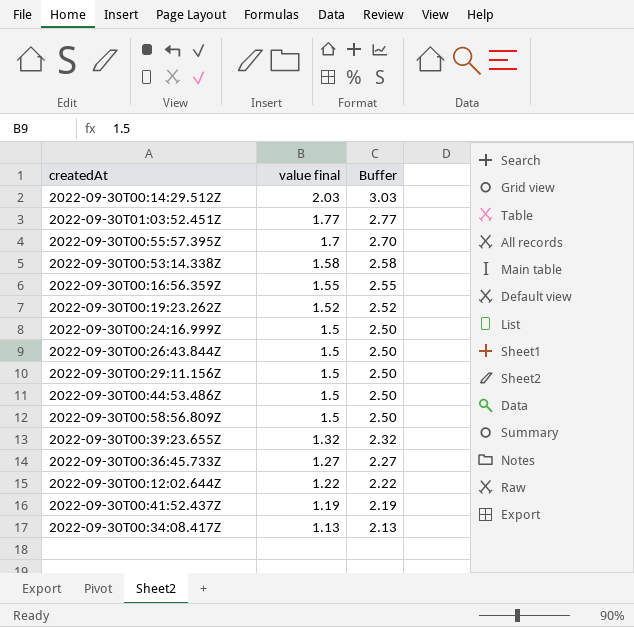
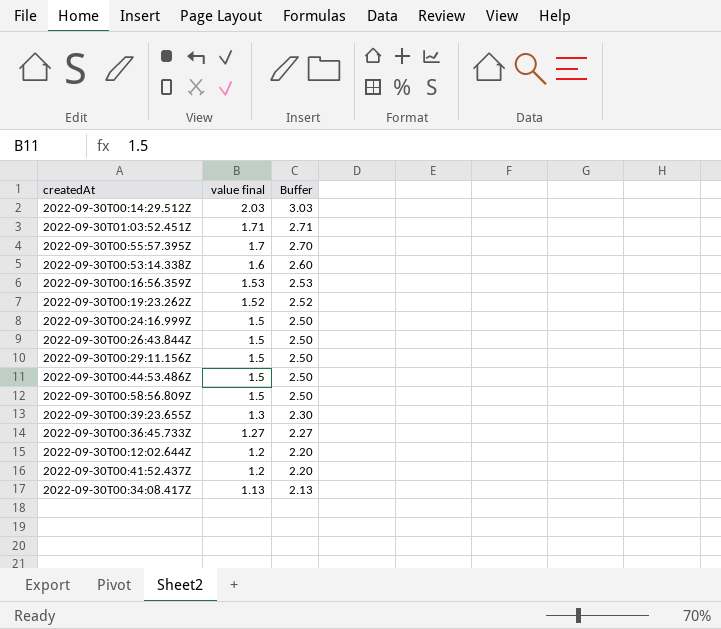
2022-09-30T01:03:52.451Z | value final: 1.77 -> 1.71
2022-09-30T01:03:52.451Z | Buffer: 2.77 -> 2.71
2022-09-30T00:53:14.338Z | value final: 1.58 -> 1.6
2022-09-30T00:53:14.338Z | Buffer: 2.58 -> 2.60
2022-09-30T00:16:56.359Z | value final: 1.55 -> 1.53
2022-09-30T00:16:56.359Z | Buffer: 2.55 -> 2.53
2022-09-30T00:39:23.655Z | value final: 1.32 -> 1.3
2022-09-30T00:39:23.655Z | Buffer: 2.32 -> 2.30
2022-09-30T00:12:02.644Z | value final: 1.22 -> 1.2
2022-09-30T00:12:02.644Z | Buffer: 2.22 -> 2.20
2022-09-30T00:41:52.437Z | value final: 1.19 -> 1.2
2022-09-30T00:41:52.437Z | Buffer: 2.19 -> 2.20

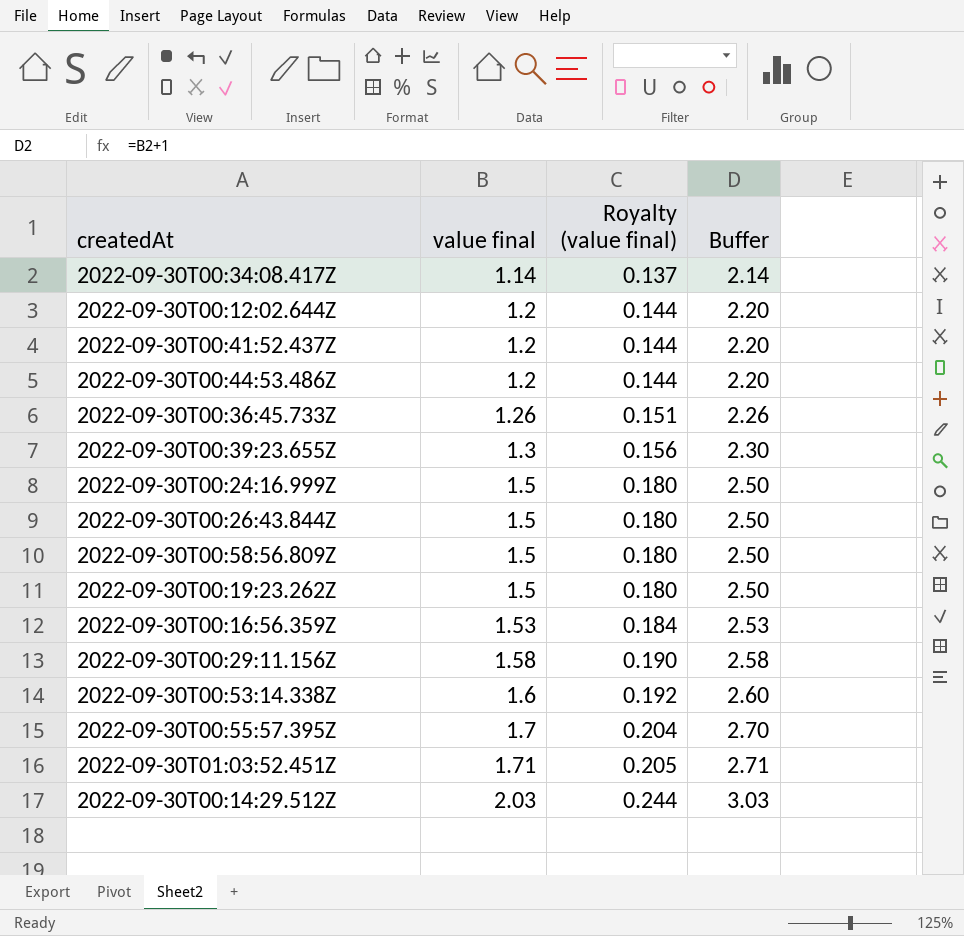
row order: value final descending -> value final ascending
column Royalty (value final) | formula: none -> [value final] * 0.12
2022-09-30T00:34:08.417Z | value final: 1.13 -> 1.14
2022-09-30T00:34:08.417Z | Buffer: 2.13 -> 2.14
2022-09-30T00:44:53.486Z | value final: 1.5 -> 1.2
2022-09-30T00:44:53.486Z | Buffer: 2.50 -> 2.20
2022-09-30T00:36:45.733Z | value final: 1.27 -> 1.26
2022-09-30T00:36:45.733Z | Buffer: 2.27 -> 2.26
2022-09-30T00:19:23.262Z | value final: 1.52 -> 1.5
2022-09-30T00:19:23.262Z | Buffer: 2.52 -> 2.50
2022-09-30T00:29:11.156Z | value final: 1.5 -> 1.58
2022-09-30T00:29:11.156Z | Buffer: 2.50 -> 2.58

